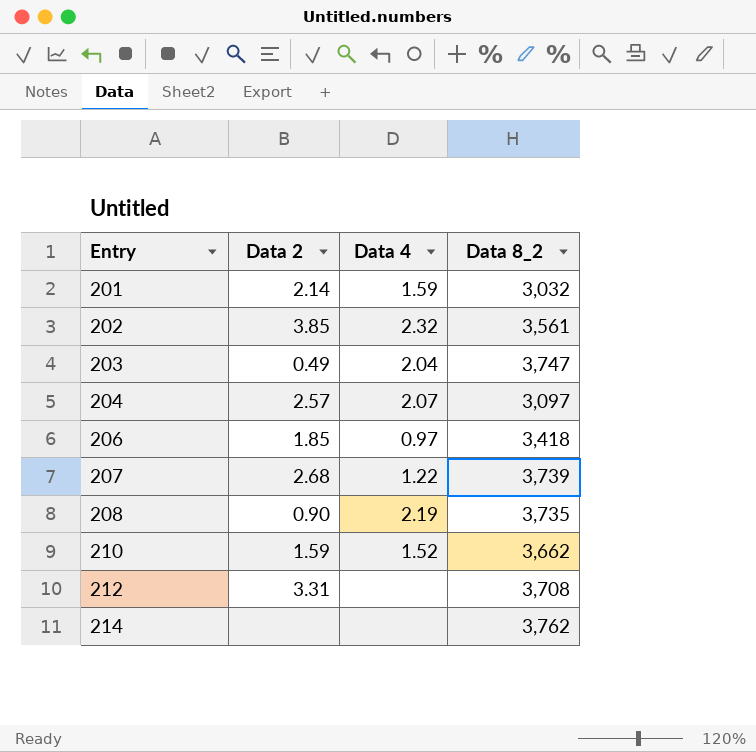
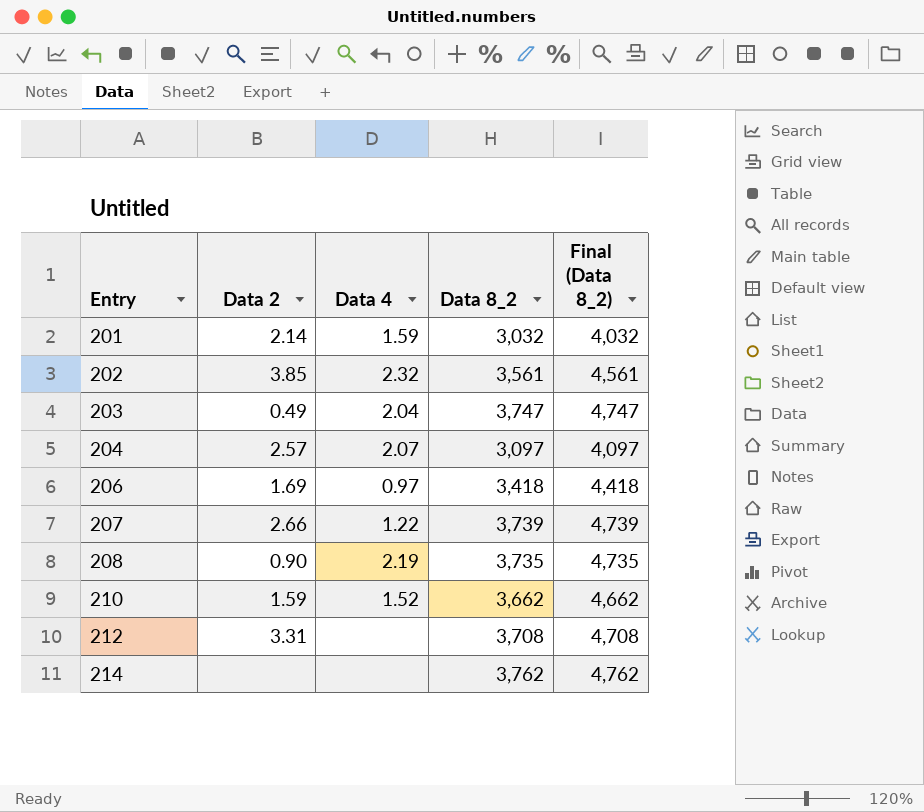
column Final (Data 8_2) | formula: none -> [Data 8_2] + 1000
206 | Data 2: 1.85 -> 1.69
207 | Data 2: 2.68 -> 2.66

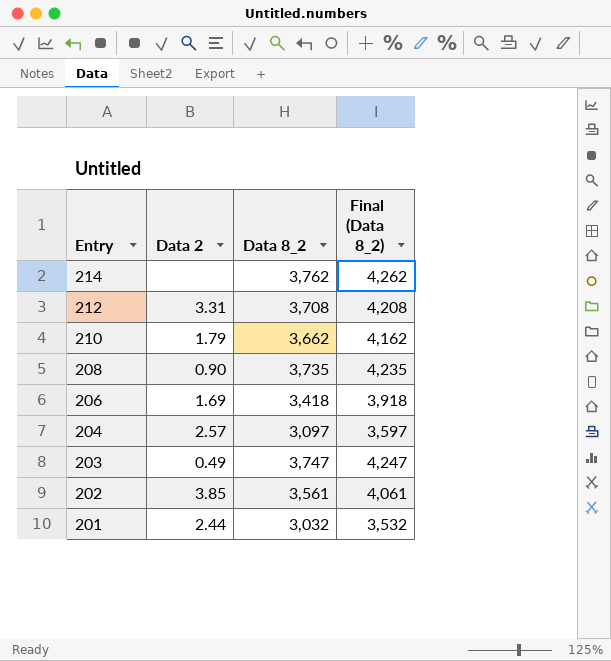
row order: Entry ascending -> Entry descending
column Data 4 | position: 3 -> none
column Final (Data 8_2) | formula: [Data 8_2] + 1000 -> [Data 8_2] + 500
row 207: 2.66 | 1.22 | 3,739 | 4,739 -> none
210 | Data 2: 1.59 -> 1.79
201 | Data 2: 2.14 -> 2.44

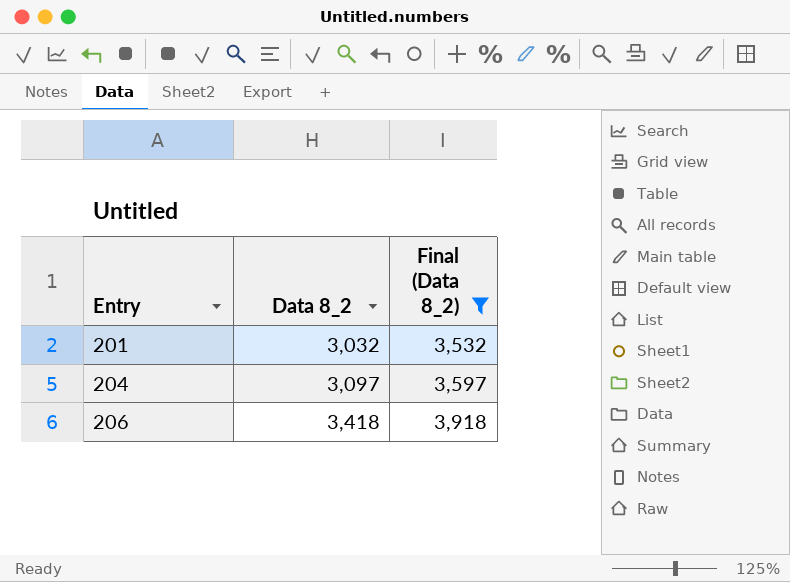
filter: none -> Final (Data 8_2) <= 3,918
row order: Entry descending -> Entry ascending
column Data 2 | position: 2 -> none

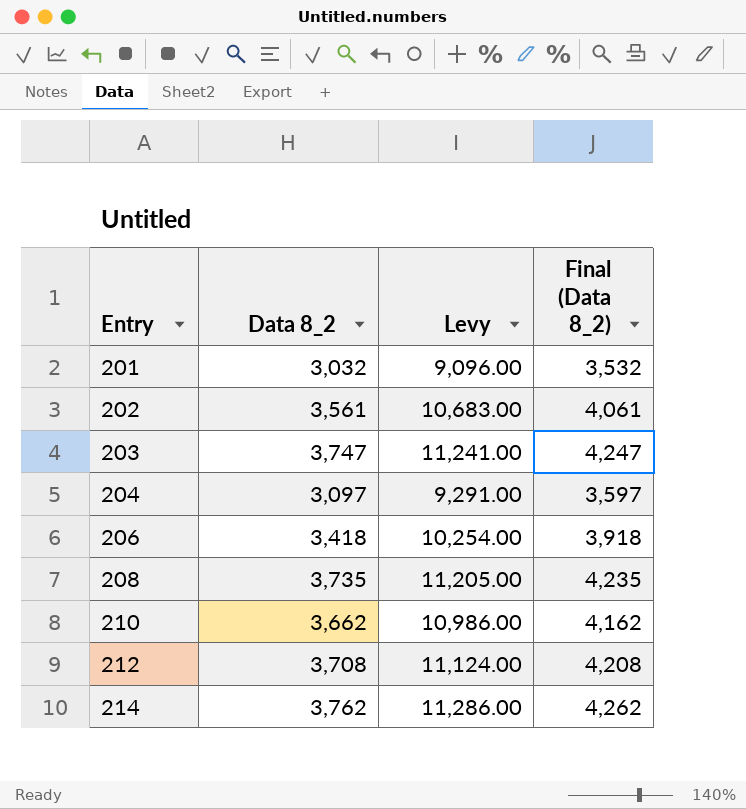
filter: Final (Data 8_2) <= 3,918 -> none
column Levy | formula: none -> [Data 8_2] * 3

